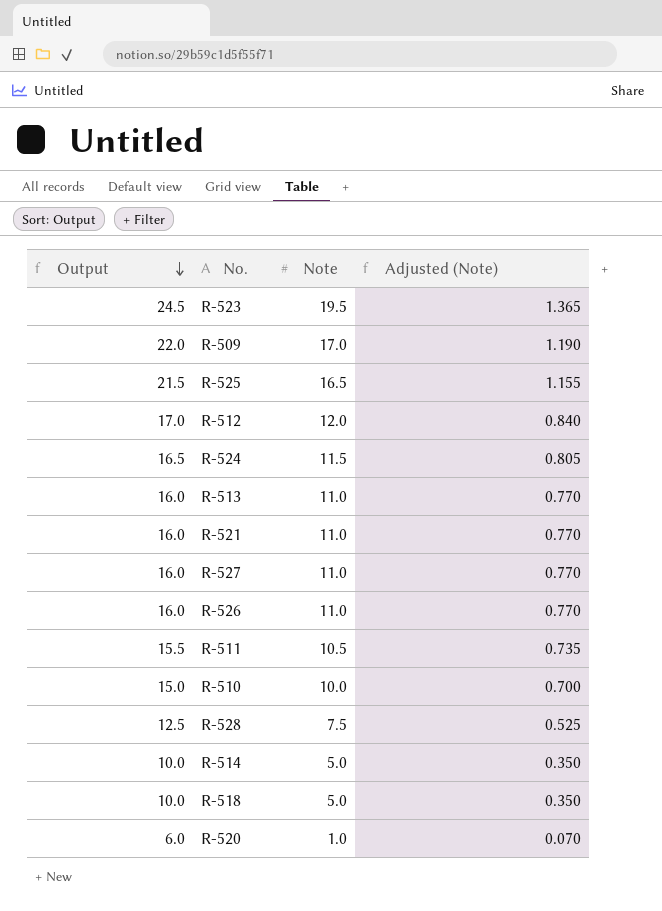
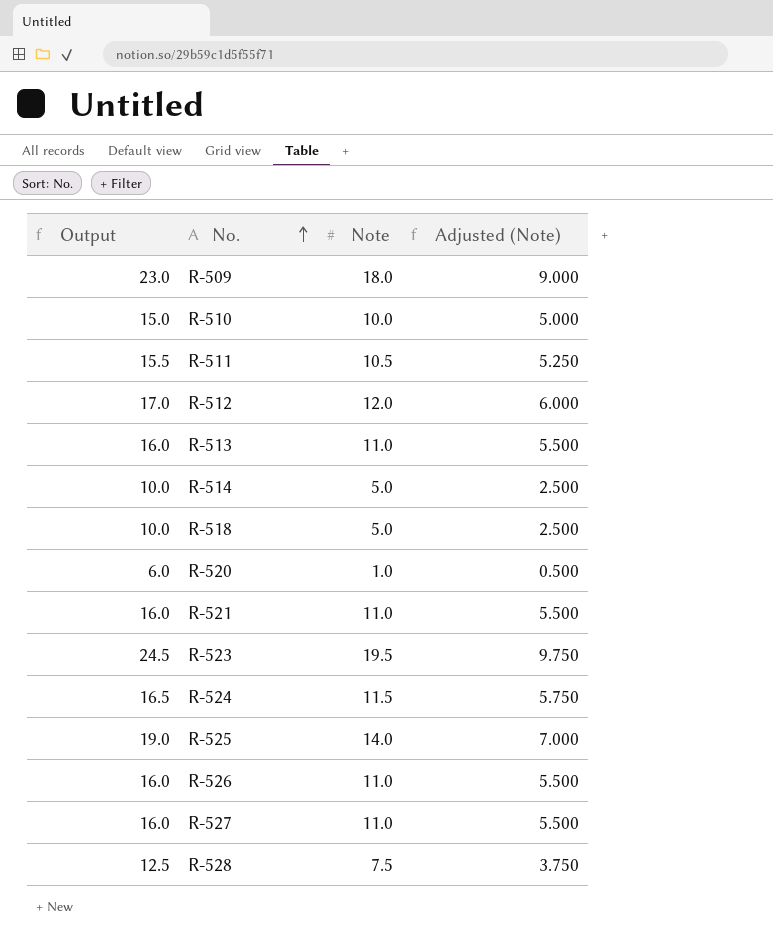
row order: Output descending -> No. ascending
column Adjusted (Note) | formula: [Note] * 0.07 -> [Note] * 0.5
R-509 | Output: 22.0 -> 23.0
R-509 | Note: 17.0 -> 18.0
R-525 | Output: 21.5 -> 19.0
R-525 | Note: 16.5 -> 14.0

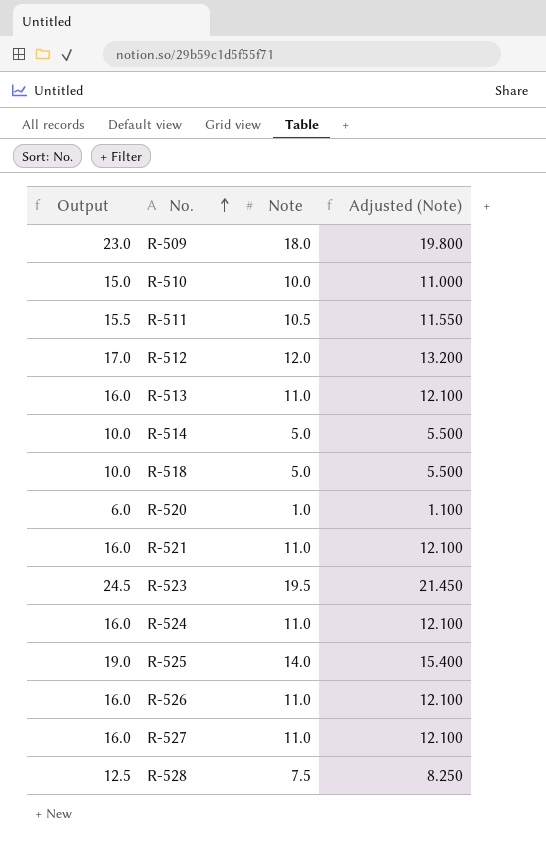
column Adjusted (Note) | formula: [Note] * 0.5 -> [Note] * 1.1
R-524 | Output: 16.5 -> 16.0
R-524 | Note: 11.5 -> 11.0

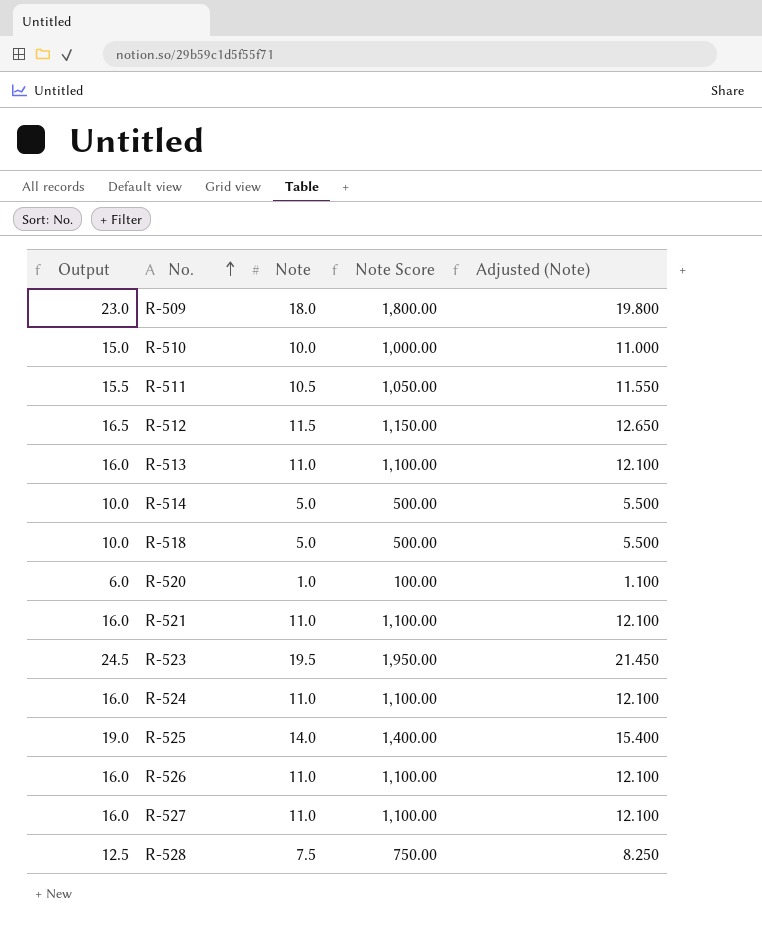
column Note Score | formula: none -> [Note] * 100
R-512 | Output: 17.0 -> 16.5
R-512 | Note: 12.0 -> 11.5
R-512 | Adjusted (Note): 13.200 -> 12.650

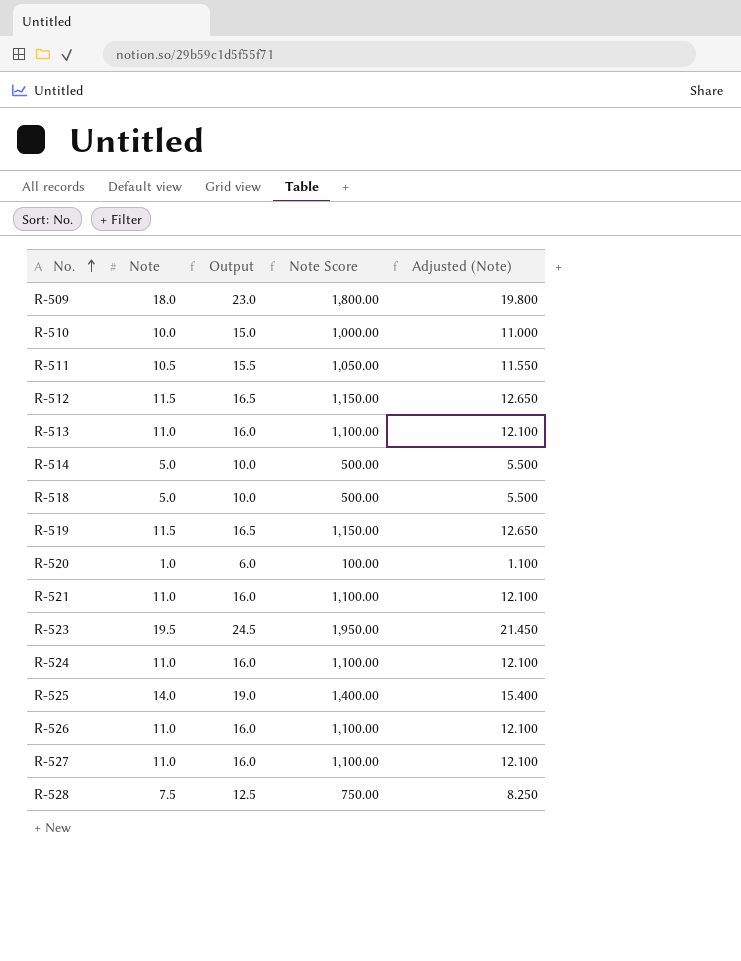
column Output | position: 1 -> 3
row R-519: none -> 11.5 | 16.5 | 1,150.00 | 12.650

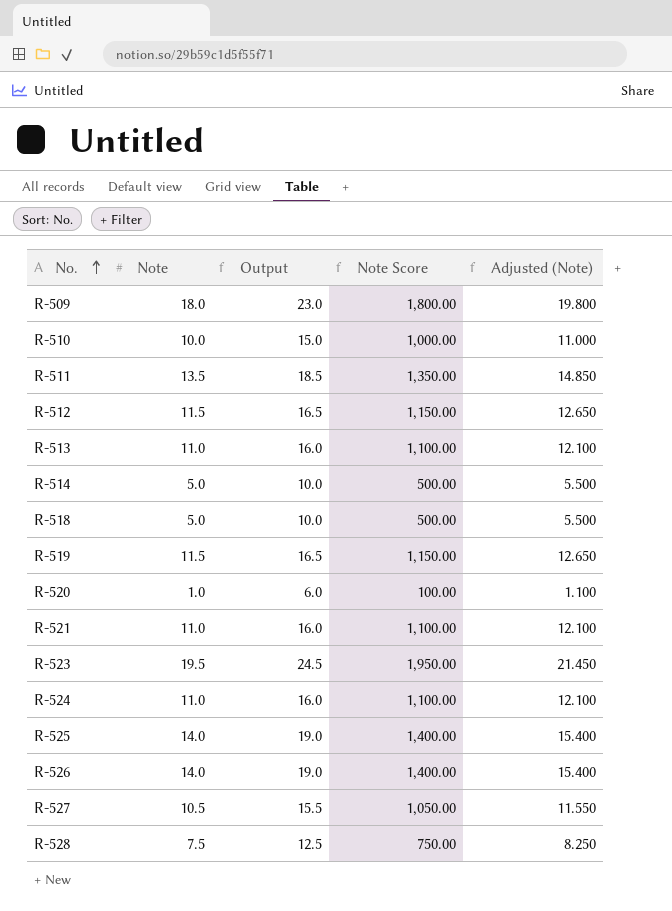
R-511 | Note: 10.5 -> 13.5
R-511 | Output: 15.5 -> 18.5
R-511 | Note Score: 1,050.00 -> 1,350.00
R-511 | Adjusted (Note): 11.550 -> 14.850
R-526 | Note: 11.0 -> 14.0
R-526 | Output: 16.0 -> 19.0
R-526 | Note Score: 1,100.00 -> 1,400.00
R-526 | Adjusted (Note): 12.100 -> 15.400
R-527 | Note: 11.0 -> 10.5
R-527 | Output: 16.0 -> 15.5
R-527 | Note Score: 1,100.00 -> 1,050.00
R-527 | Adjusted (Note): 12.100 -> 11.550

